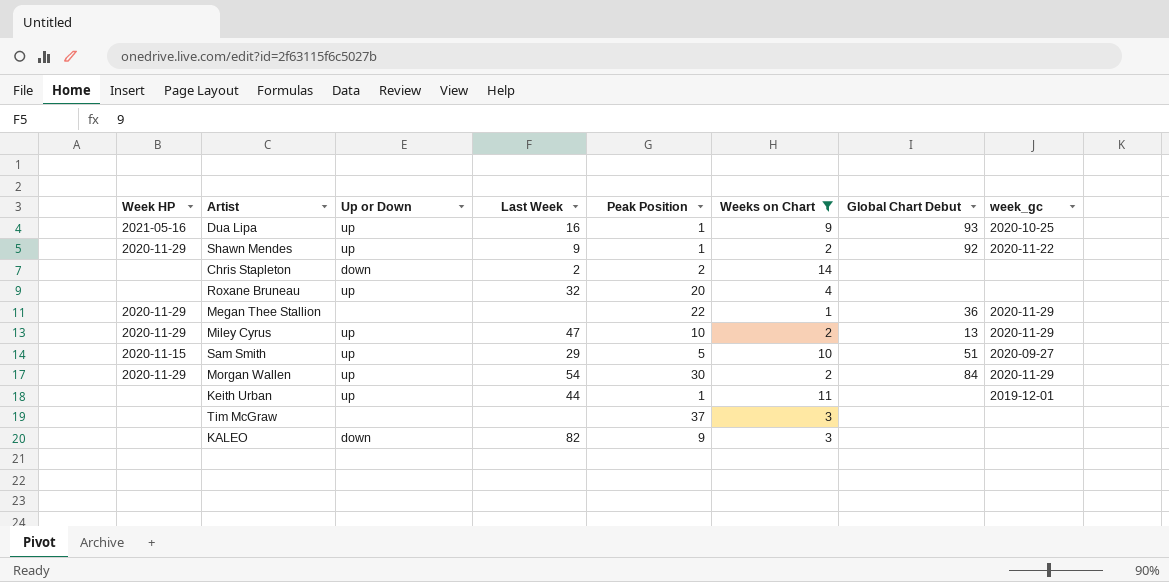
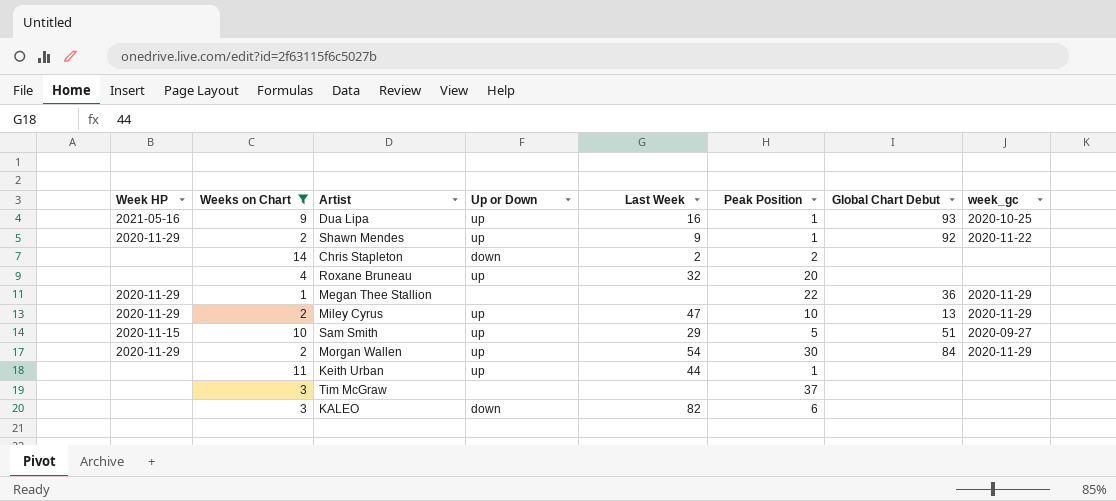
column Weeks on Chart | position: 6 -> 2
Keith Urban | week_gc: 2019-12-01 -> none
KALEO | Peak Position: 9 -> 6

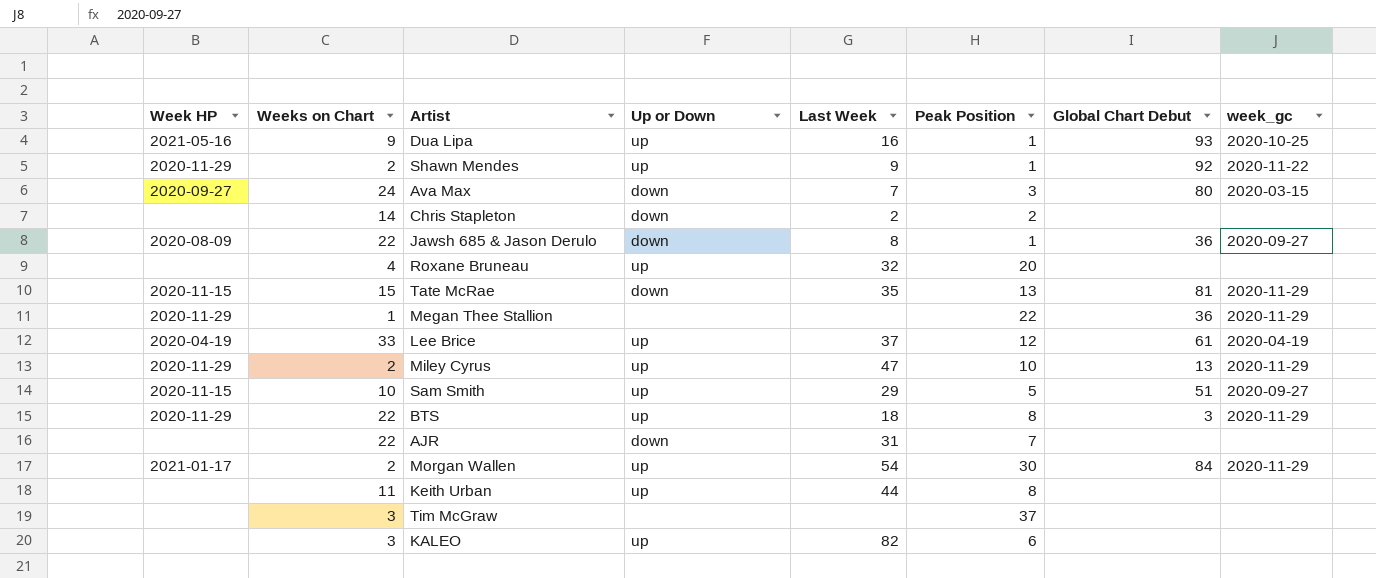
filter: Weeks on Chart <= 14 -> none
Morgan Wallen | Week HP: 2020-11-29 -> 2021-01-17
Keith Urban | Peak Position: 1 -> 8
KALEO | Up or Down: down -> up

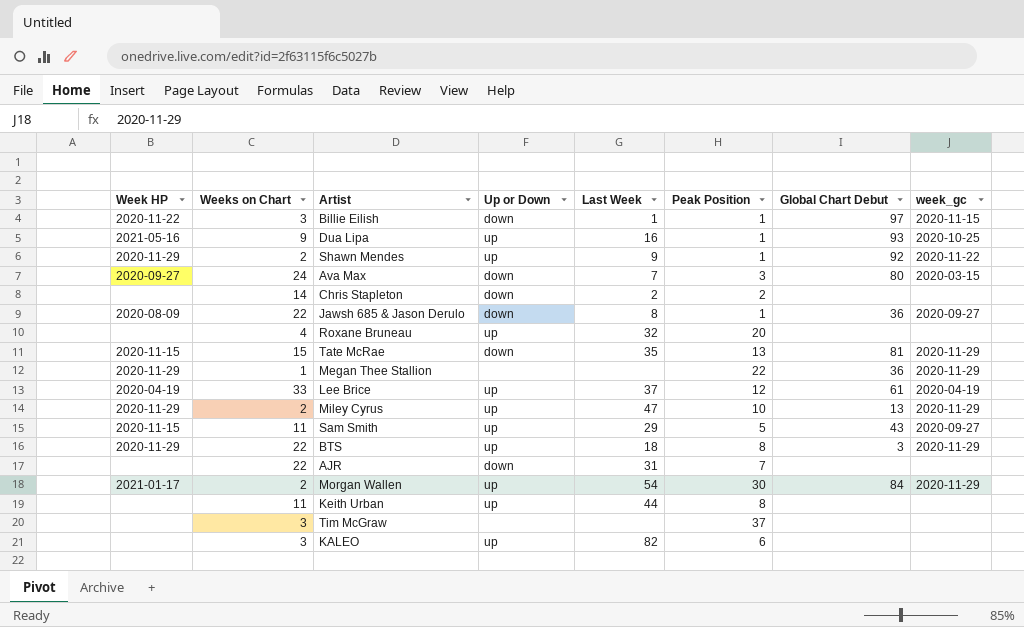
row Billie Eilish: none -> 2020-11-22 | 3 | down | 1 | 1 | 97 | 2020-11-15
Sam Smith | Weeks on Chart: 10 -> 11
Sam Smith | Global Chart Debut: 51 -> 43

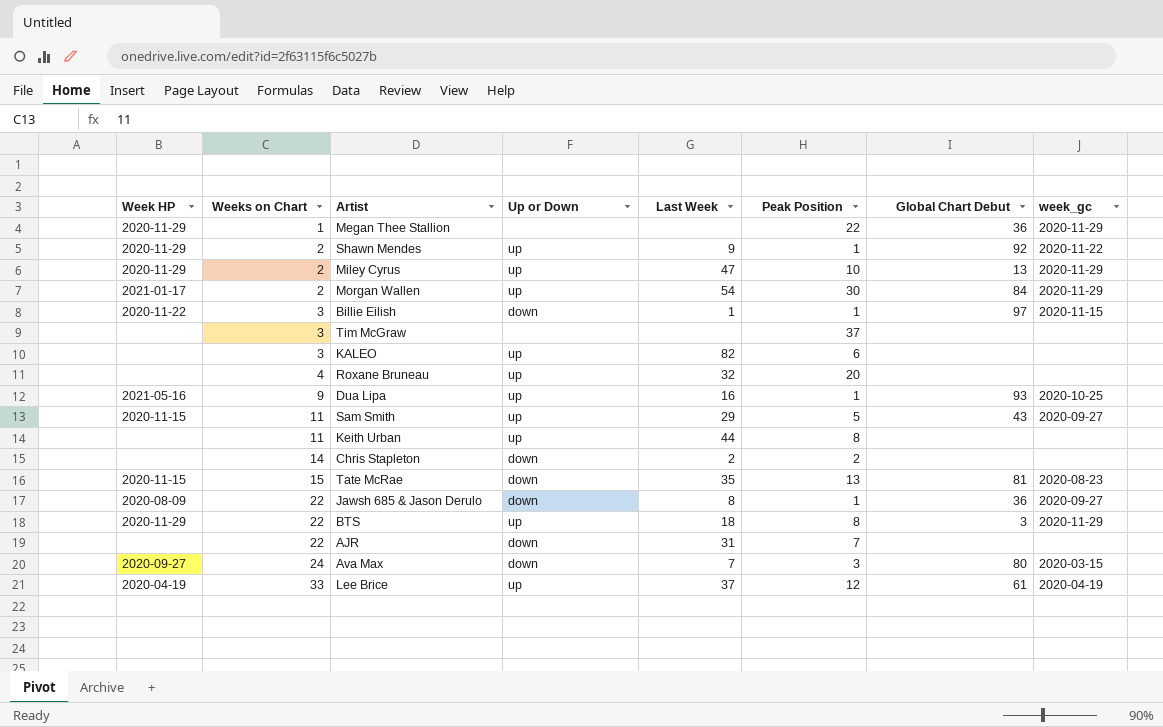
row order: none -> Weeks on Chart ascending
Tate McRae | week_gc: 2020-11-29 -> 2020-08-23

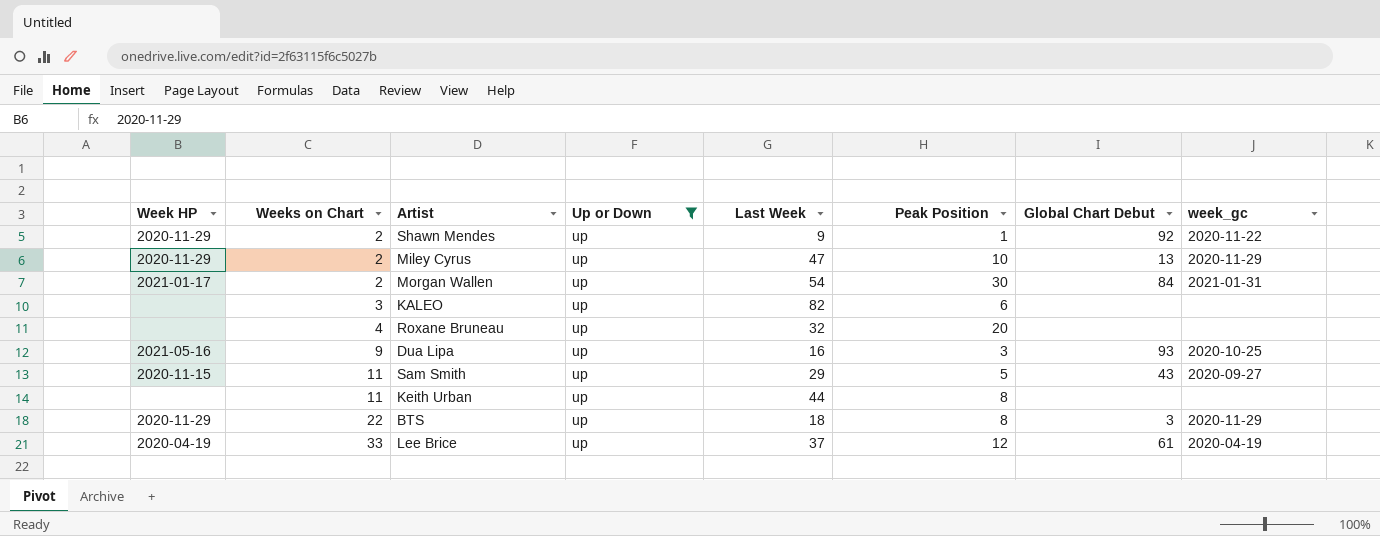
filter: none -> Up or Down = up
Morgan Wallen | week_gc: 2020-11-29 -> 2021-01-31
Dua Lipa | Peak Position: 1 -> 3

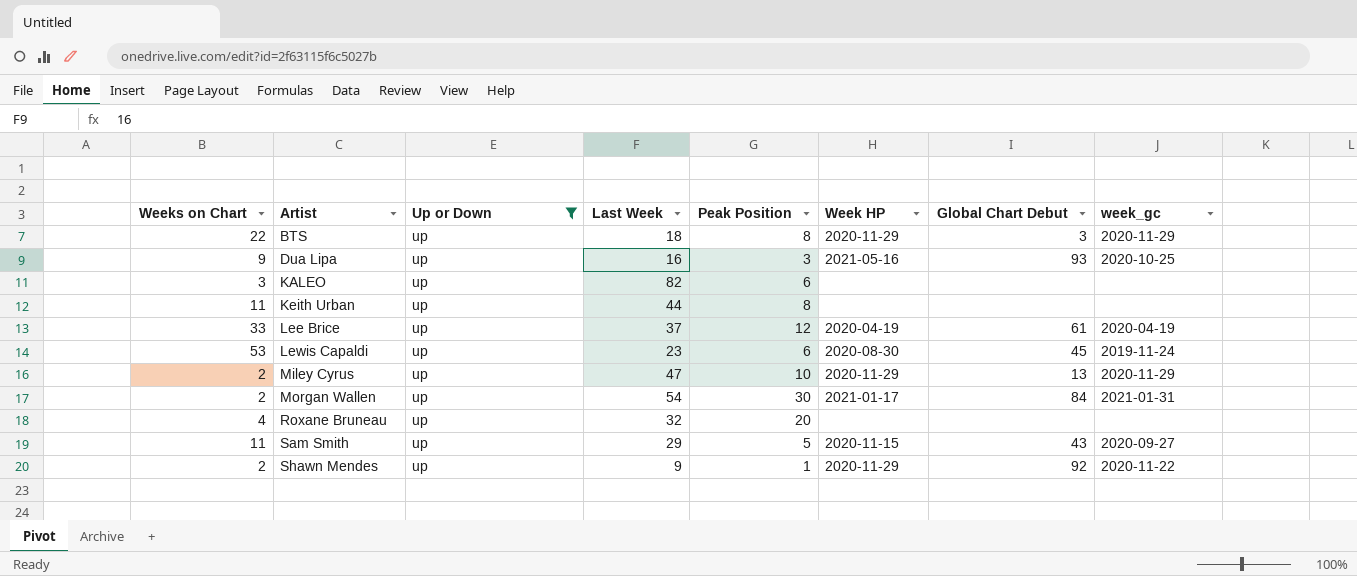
row order: Weeks on Chart ascending -> Artist ascending
column Week HP | position: 1 -> 6
row Lewis Capaldi: none -> 53 | up | 23 | 6 | 2020-08-30 | 45 | 2019-11-24

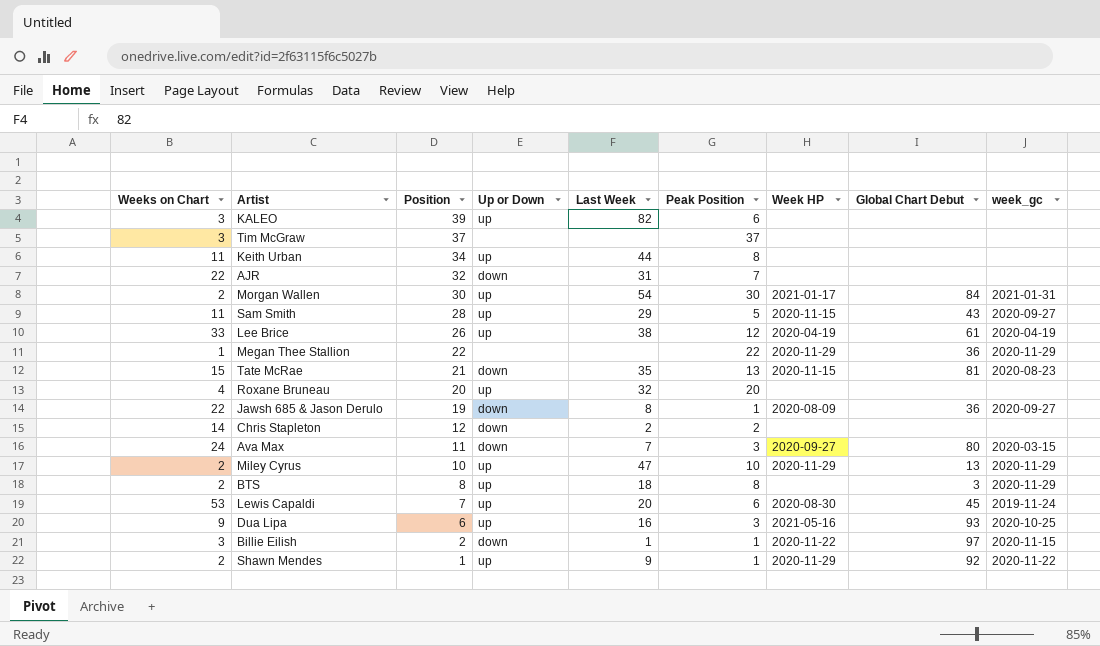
filter: Up or Down = up -> none
row order: Artist ascending -> Position descending
column Position | position: none -> 3
Lee Brice | Last Week: 37 -> 38
BTS | Weeks on Chart: 22 -> 2
BTS | Week HP: 2020-11-29 -> none
Lewis Capaldi | Last Week: 23 -> 20

